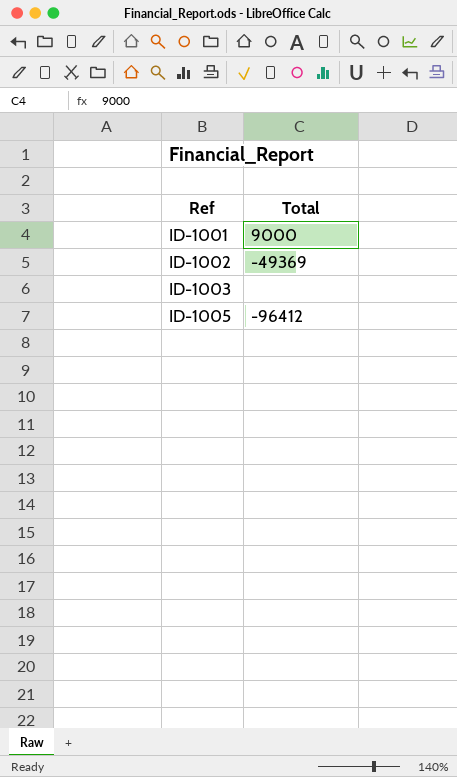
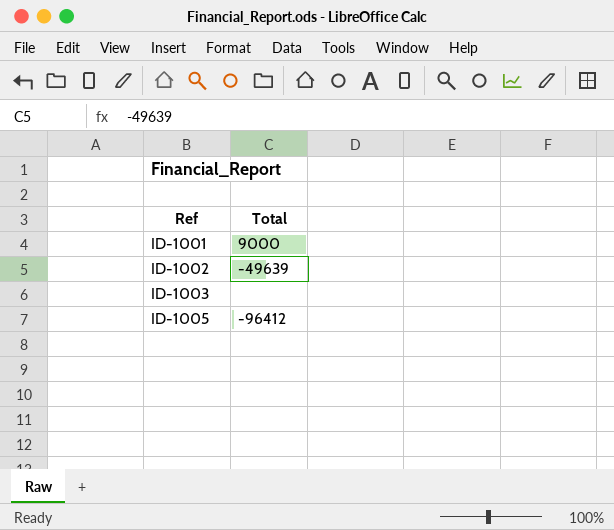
ID-1002 | Total: -49369 -> -49639

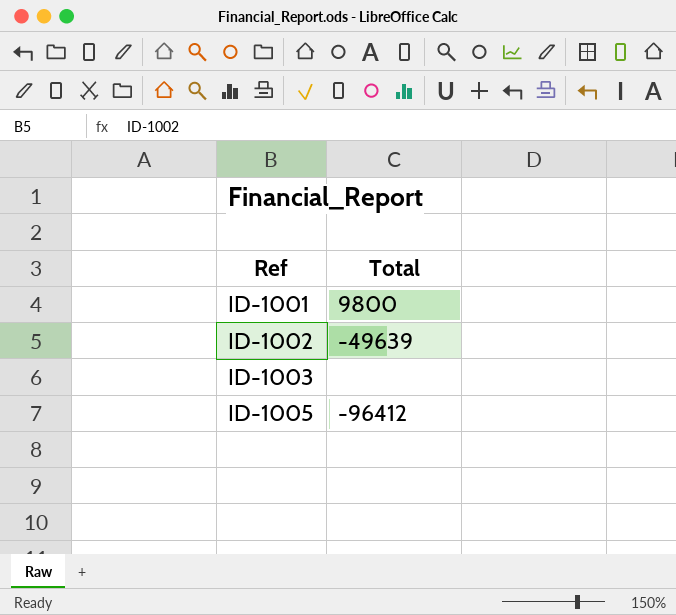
ID-1001 | Total: 9000 -> 9800

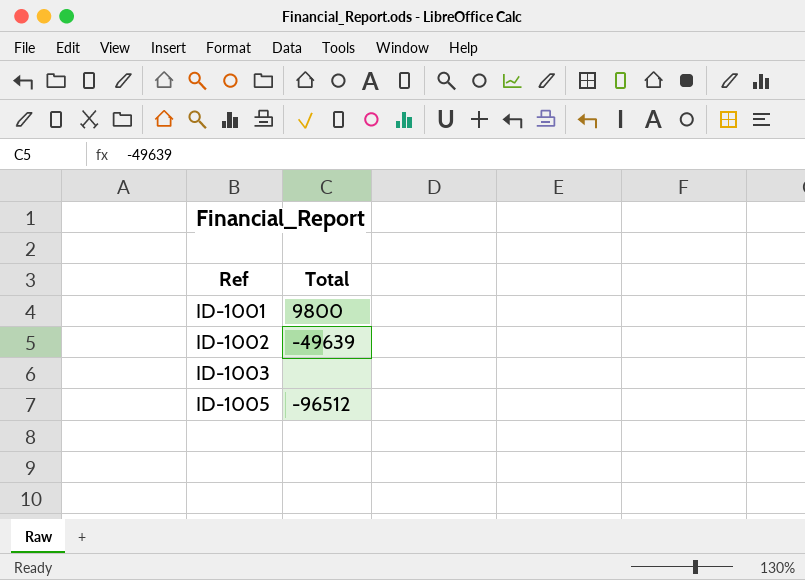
ID-1005 | Total: -96412 -> -96512

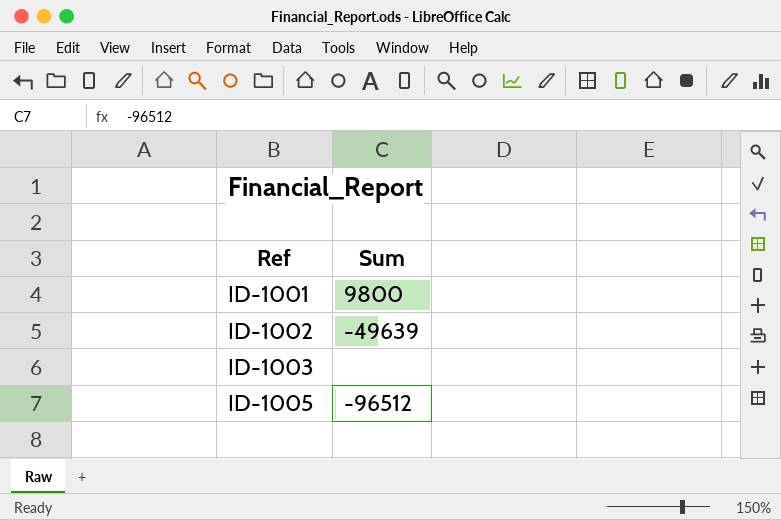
column name: Total -> Sum

